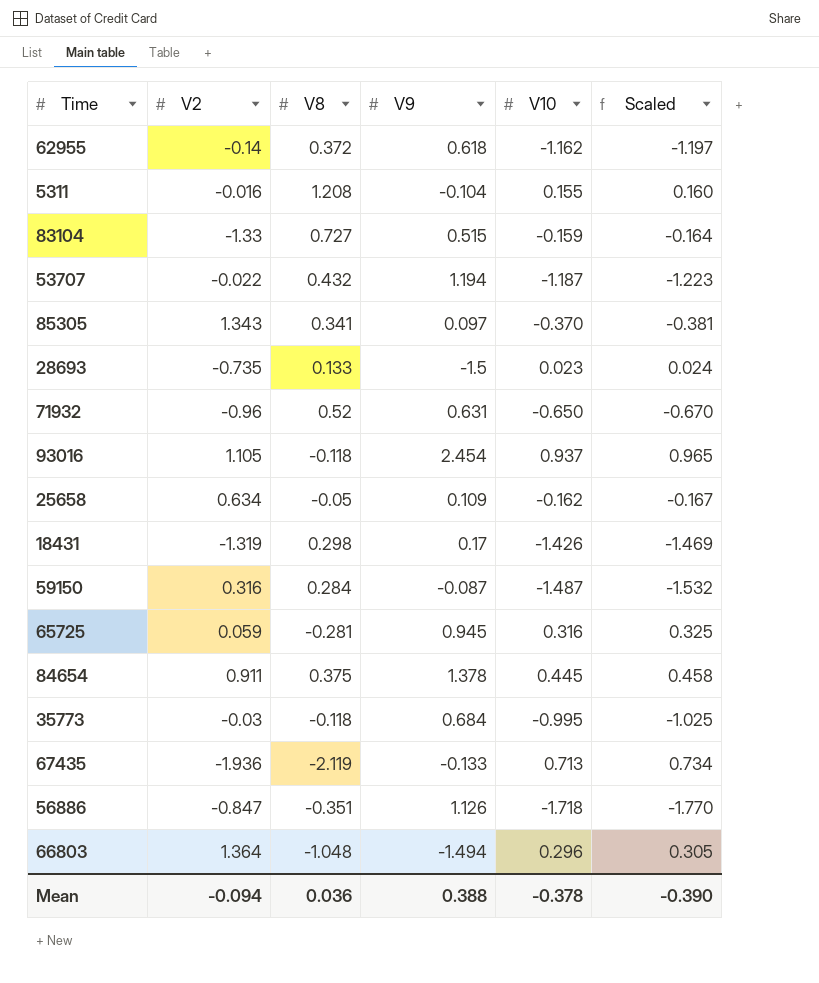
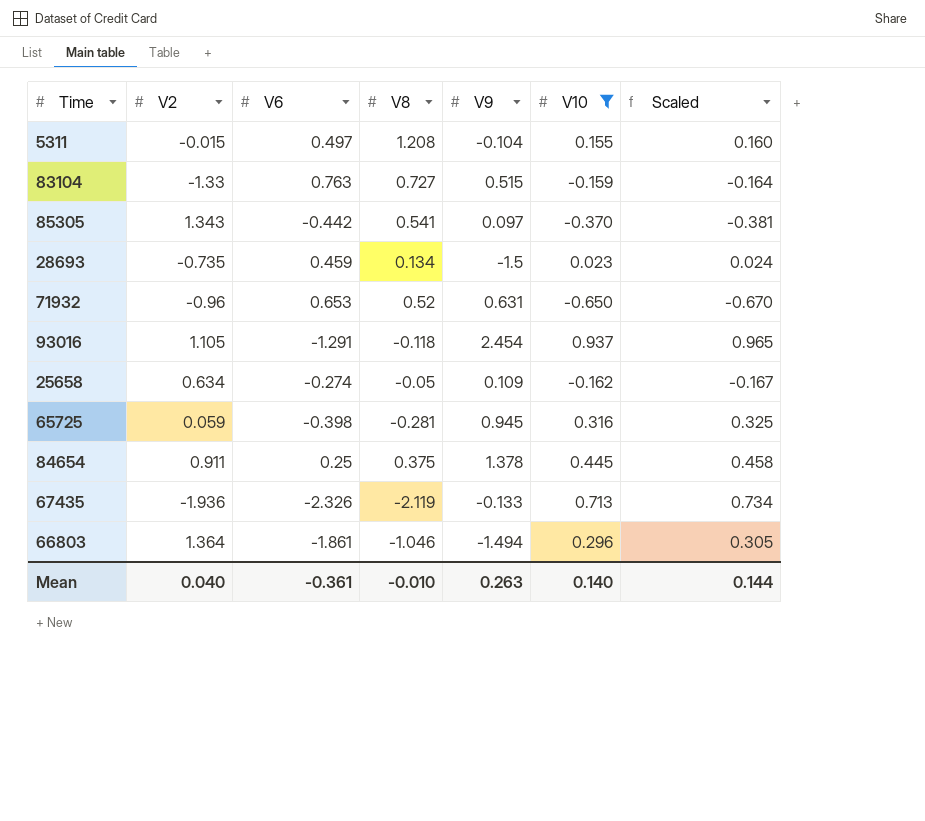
filter: none -> V10 >= -0.650
column V6 | position: none -> 3
5311 | V2: -0.016 -> -0.015
85305 | V8: 0.341 -> 0.541
28693 | V8: 0.133 -> 0.134
66803 | V8: -1.048 -> -1.046
Mean | V2: -0.094 -> 0.040
Mean | V8: 0.036 -> -0.010
Mean | V9: 0.388 -> 0.263
Mean | V10: -0.378 -> 0.140
Mean | Scaled: -0.390 -> 0.144

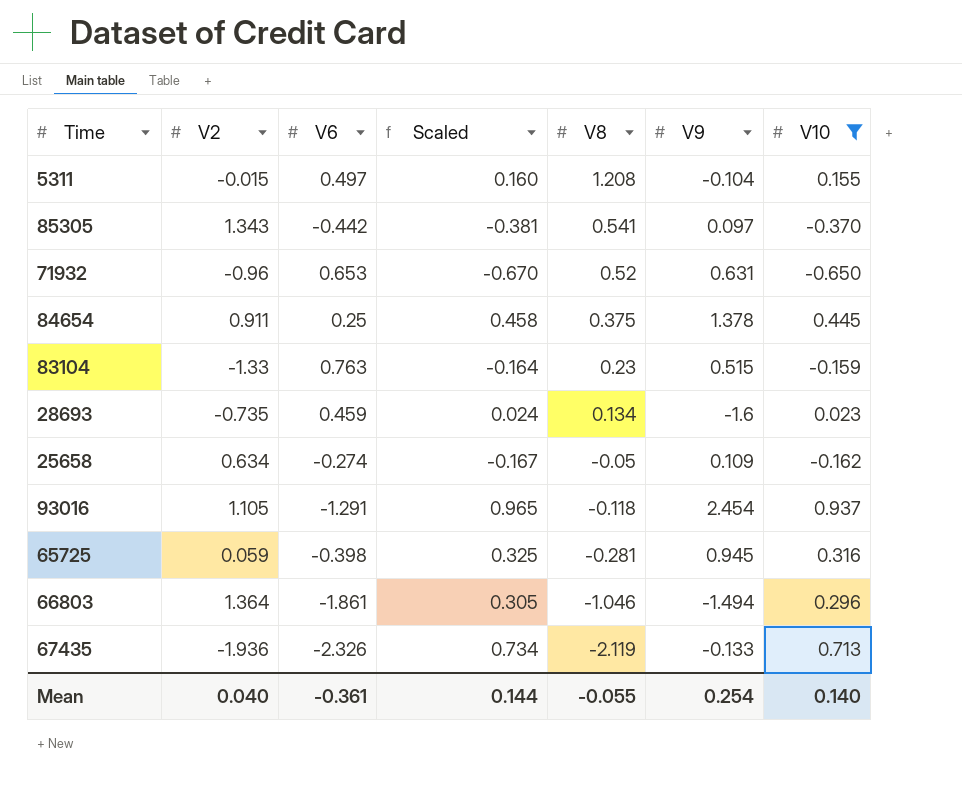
row order: none -> V8 descending
column Scaled | position: 7 -> 4
83104 | V8: 0.727 -> 0.23
28693 | V9: -1.5 -> -1.6
Mean | V8: -0.010 -> -0.055
Mean | V9: 0.263 -> 0.254

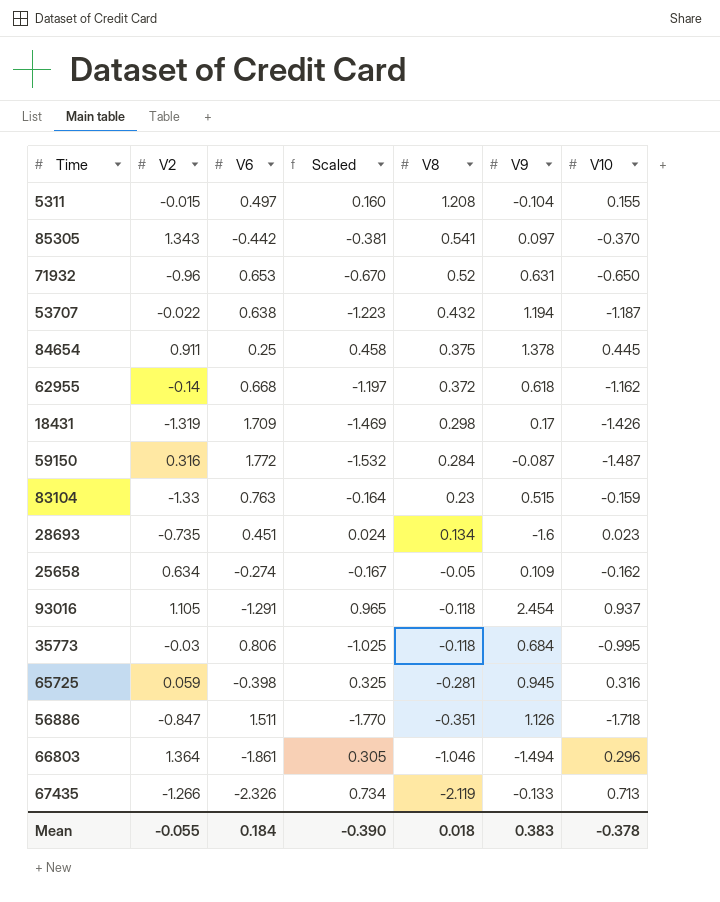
filter: V10 >= -0.650 -> none
28693 | V6: 0.459 -> 0.451
67435 | V2: -1.936 -> -1.266
Mean | V2: 0.040 -> -0.055
Mean | V6: -0.361 -> 0.184
Mean | Scaled: 0.144 -> -0.390
Mean | V8: -0.055 -> 0.018
Mean | V9: 0.254 -> 0.383
Mean | V10: 0.140 -> -0.378

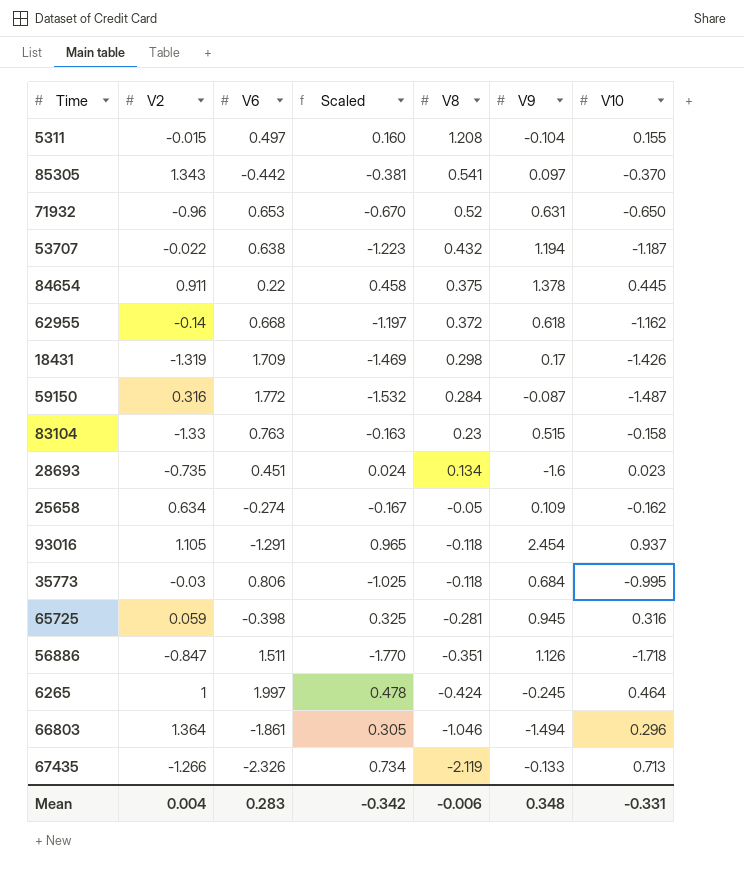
84654 | V6: 0.25 -> 0.22
83104 | Scaled: -0.164 -> -0.163
83104 | V10: -0.159 -> -0.158
row 6265: none -> 1 | 1.997 | 0.478 | -0.424 | -0.245 | 0.464
Mean | V2: -0.055 -> 0.004
Mean | V6: 0.184 -> 0.283
Mean | Scaled: -0.390 -> -0.342
Mean | V8: 0.018 -> -0.006
Mean | V9: 0.383 -> 0.348
Mean | V10: -0.378 -> -0.331

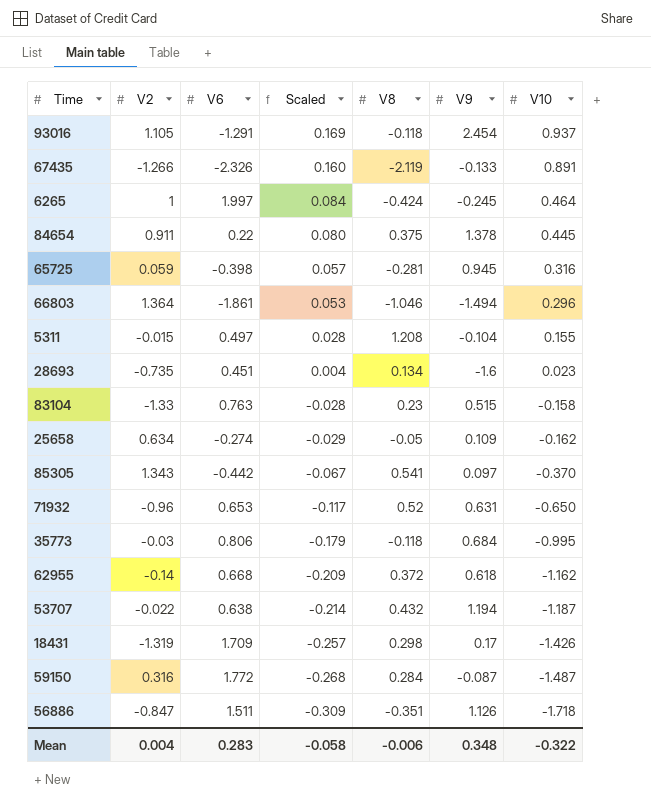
row order: V8 descending -> Scaled descending
column Scaled | formula: [V10] * 1.03 -> [V10] * 0.18
67435 | V10: 0.713 -> 0.891
Mean | Scaled: -0.342 -> -0.058
Mean | V10: -0.331 -> -0.322

